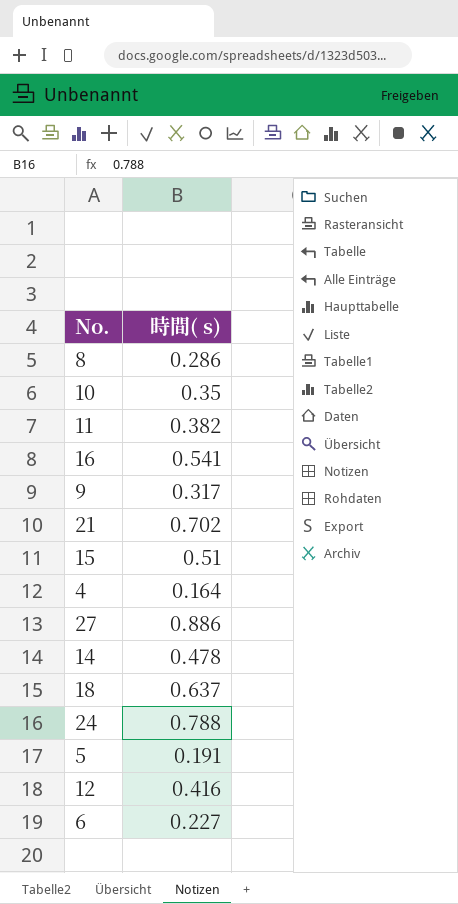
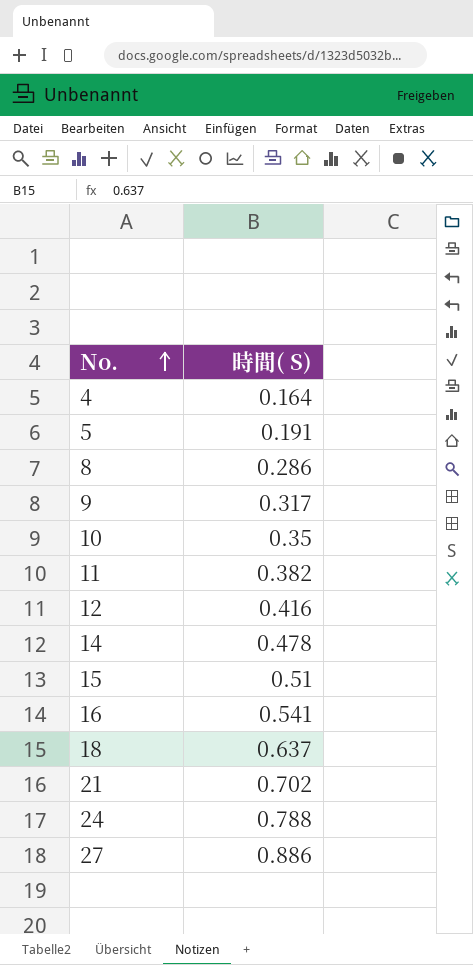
row order: none -> No. ascending
column name: 時間( s) -> 時間( S)
row 6: 0.227 -> none

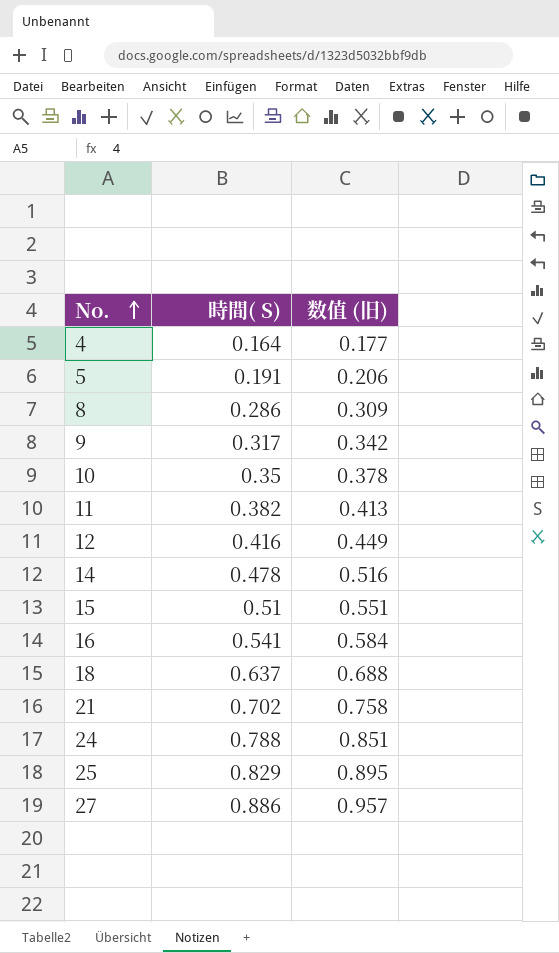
column 数值 (旧) | formula: none -> [時間( S)] * 1.08
row 25: none -> 0.829 | 0.895

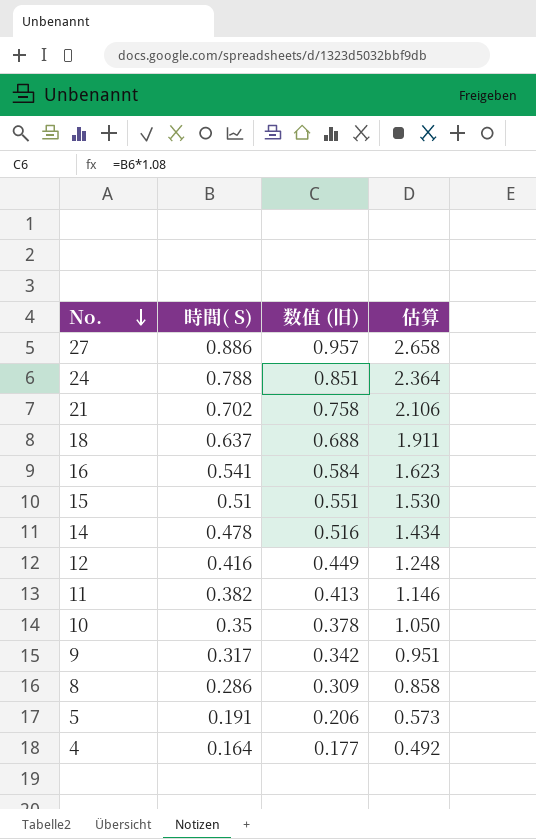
row order: No. ascending -> No. descending
column 估算 | formula: none -> [時間( S)] * 3
row 25: 0.829 | 0.895 -> none

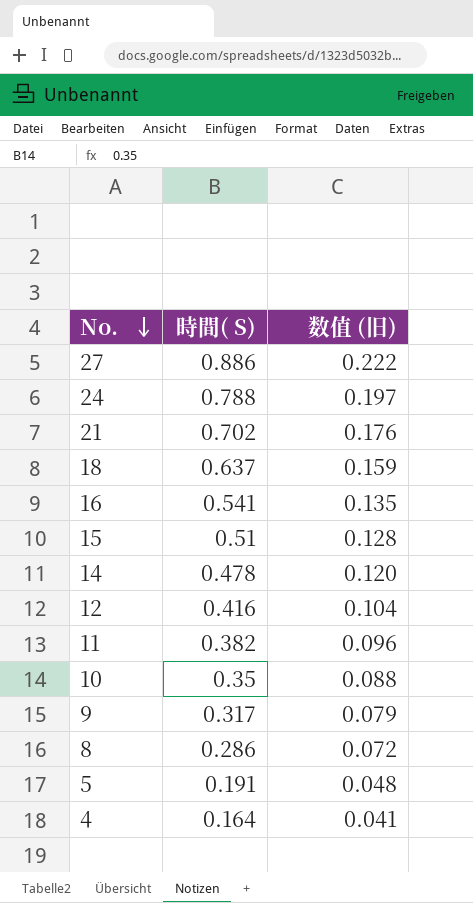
column 估算 | formula: [時間( S)] * 3 -> none
column 数值 (旧) | formula: [時間( S)] * 1.08 -> [時間( S)] * 0.25

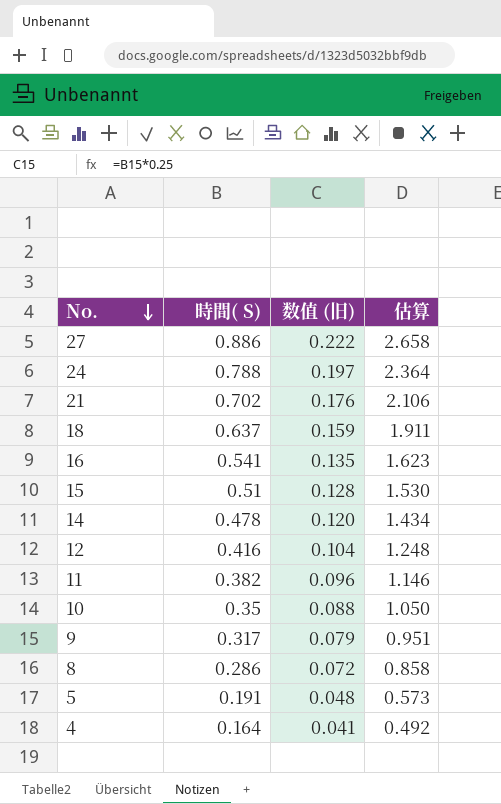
column 估算 | formula: none -> [時間( S)] * 3

